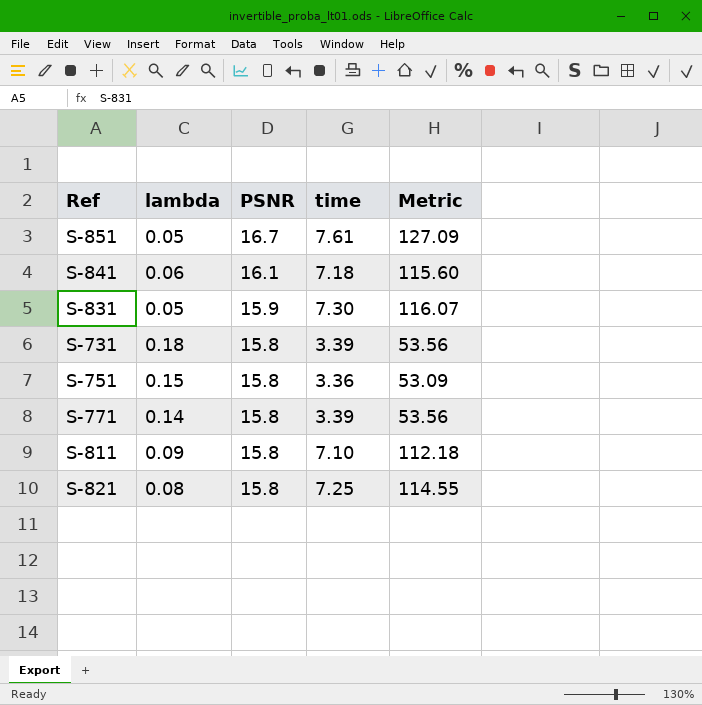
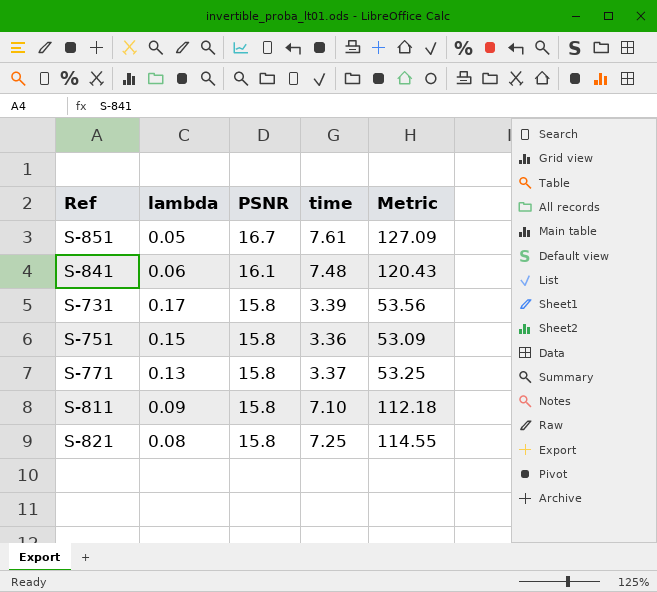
row S-831: 0.05 | 15.9 | 7.30 | 116.07 -> none
S-841 | time: 7.18 -> 7.48
S-841 | Metric: 115.60 -> 120.43
S-731 | lambda: 0.18 -> 0.17
S-771 | lambda: 0.14 -> 0.13
S-771 | time: 3.39 -> 3.37
S-771 | Metric: 53.56 -> 53.25

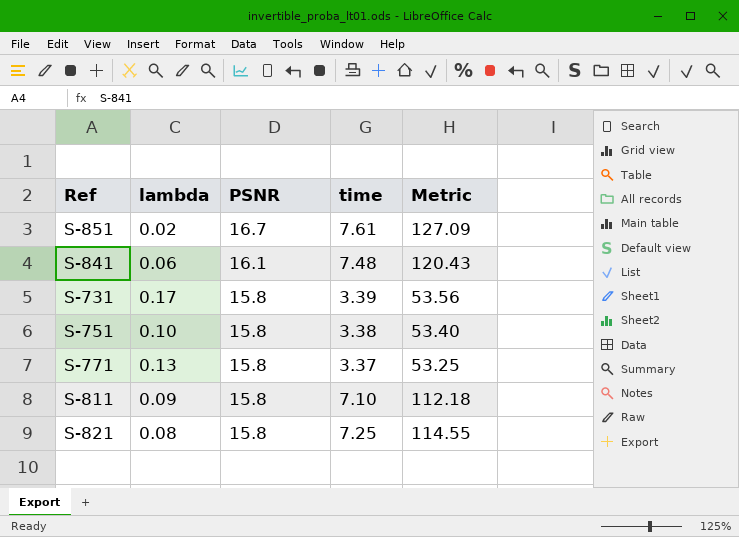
S-851 | lambda: 0.05 -> 0.02
S-751 | lambda: 0.15 -> 0.10
S-751 | time: 3.36 -> 3.38
S-751 | Metric: 53.09 -> 53.40

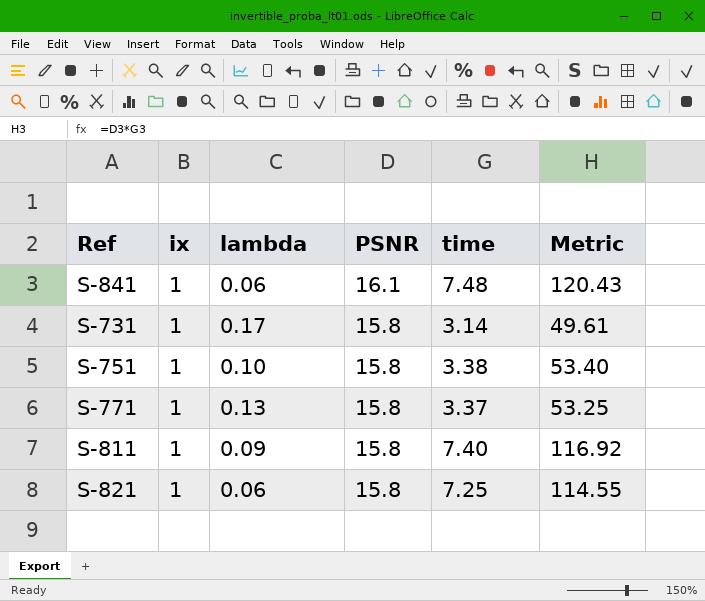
column ix | position: none -> 2
row S-851: 0.02 | 16.7 | 7.61 | 127.09 -> none
S-731 | time: 3.39 -> 3.14
S-731 | Metric: 53.56 -> 49.61
S-811 | time: 7.10 -> 7.40
S-811 | Metric: 112.18 -> 116.92
S-821 | lambda: 0.08 -> 0.06

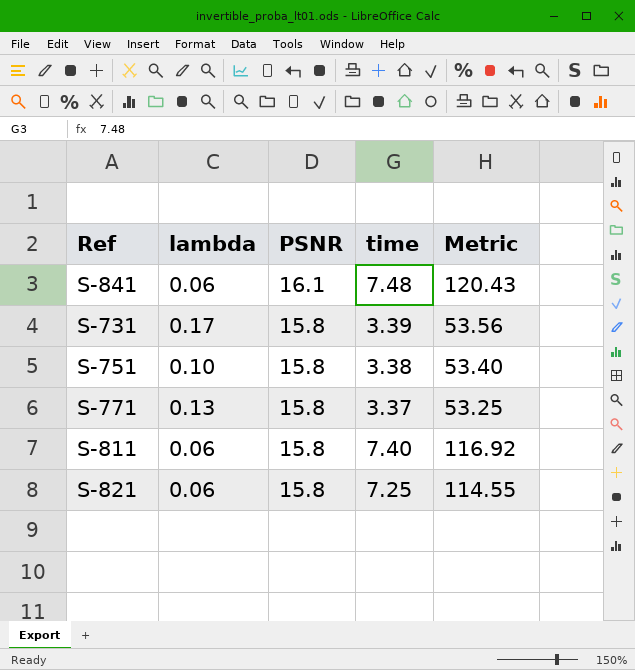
column ix | position: 2 -> none
S-731 | time: 3.14 -> 3.39
S-731 | Metric: 49.61 -> 53.56
S-811 | lambda: 0.09 -> 0.06

